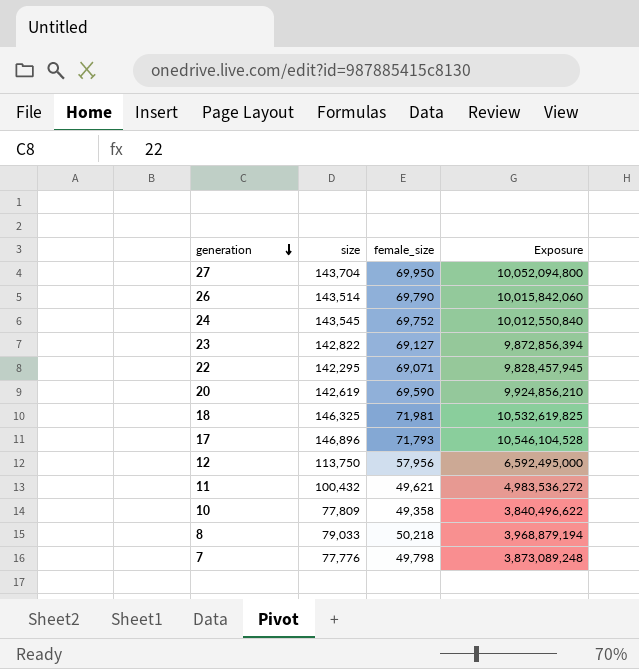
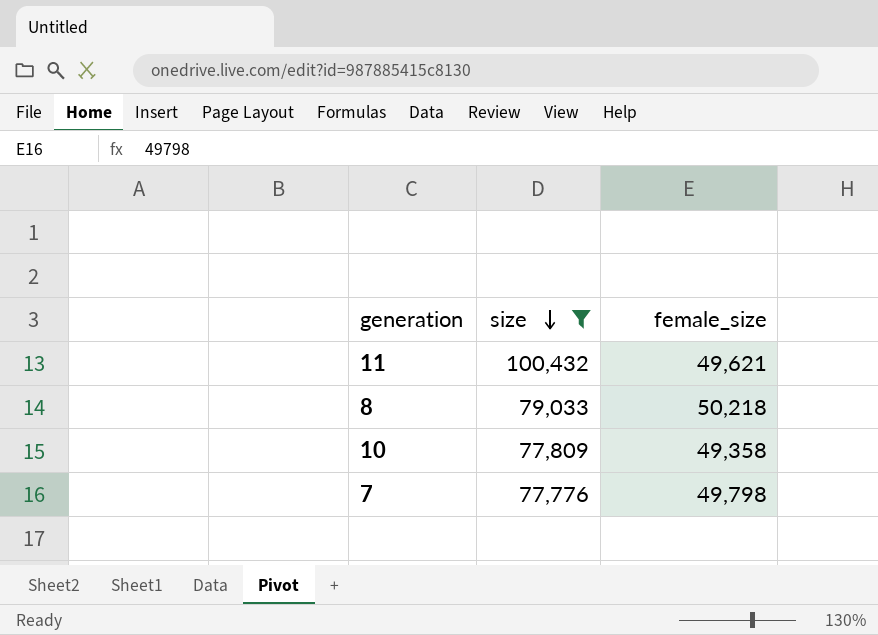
filter: none -> size <= 100,432
row order: generation descending -> size descending
column Exposure | formula: [size] * [female_size] -> none

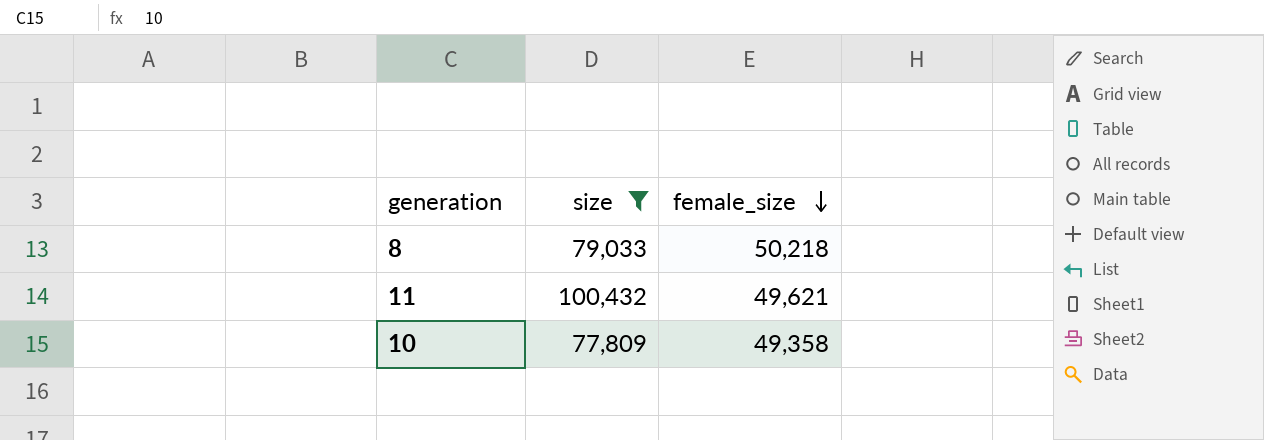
row order: size descending -> female_size descending
row 7: 77,776 | 49,798 -> none

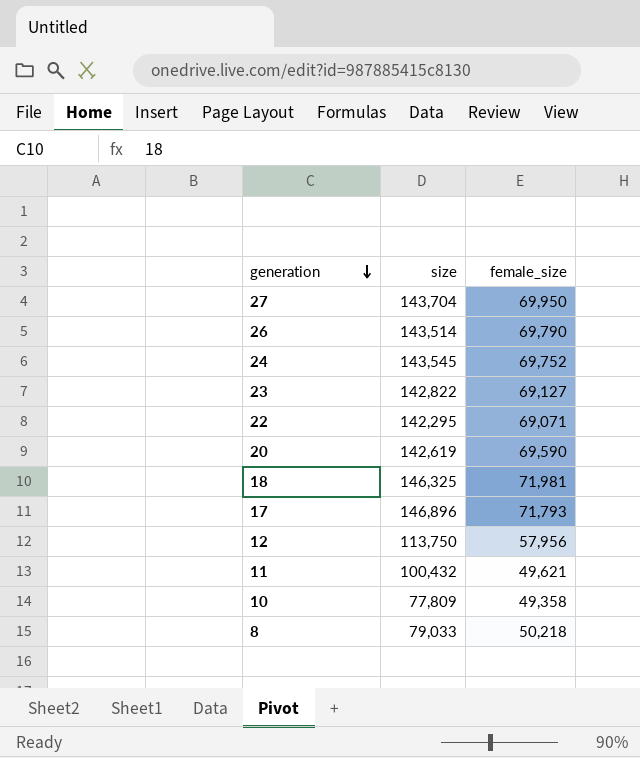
filter: size <= 100,432 -> none
row order: female_size descending -> generation descending

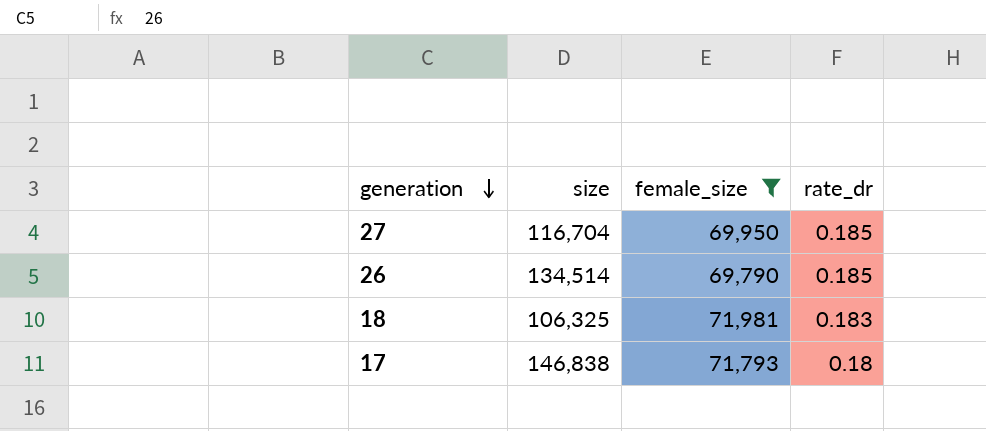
filter: none -> female_size >= 69,790
column rate_dr | position: none -> 4
27 | size: 143,704 -> 116,704
26 | size: 143,514 -> 134,514
18 | size: 146,325 -> 106,325
17 | size: 146,896 -> 146,838

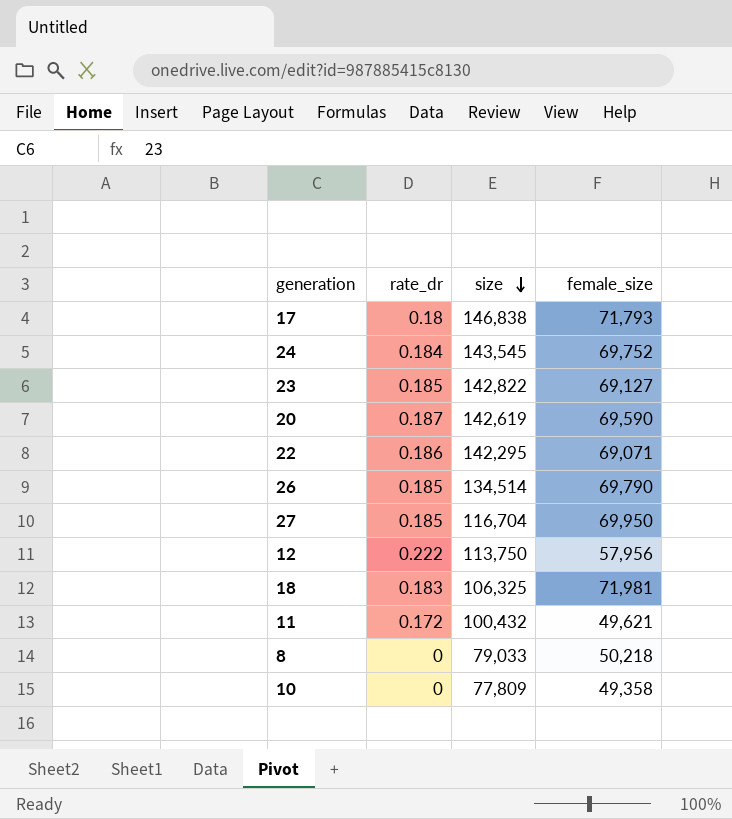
filter: female_size >= 69,790 -> none
row order: generation descending -> size descending
column rate_dr | position: 4 -> 2

